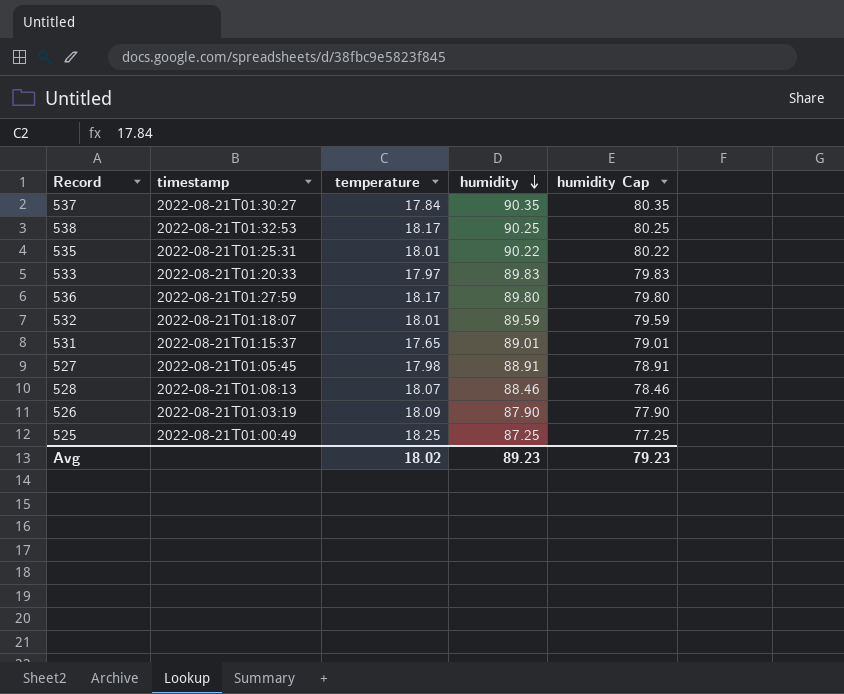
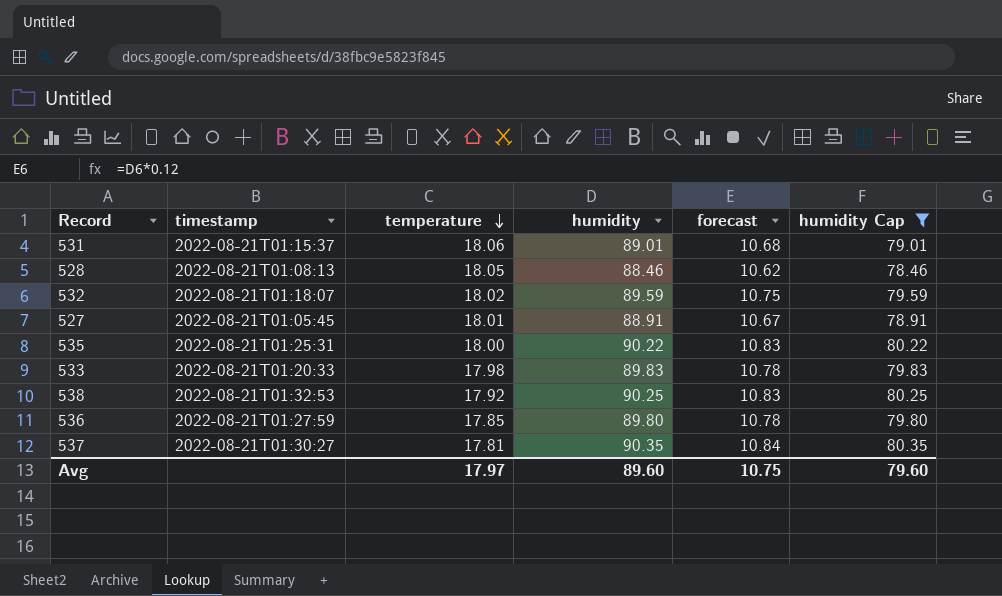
filter: none -> humidity Cap >= 78.46
row order: humidity descending -> temperature descending
column forecast | formula: none -> [humidity] * 0.12
531 | temperature: 17.65 -> 18.06
528 | temperature: 18.07 -> 18.05
532 | temperature: 18.01 -> 18.02
527 | temperature: 17.98 -> 18.01
535 | temperature: 18.01 -> 18.00
533 | temperature: 17.97 -> 17.98
538 | temperature: 18.17 -> 17.92
536 | temperature: 18.17 -> 17.85
537 | temperature: 17.84 -> 17.81
Avg | temperature: 18.02 -> 17.97
Avg | humidity: 89.23 -> 89.60
Avg | humidity Cap: 79.23 -> 79.60

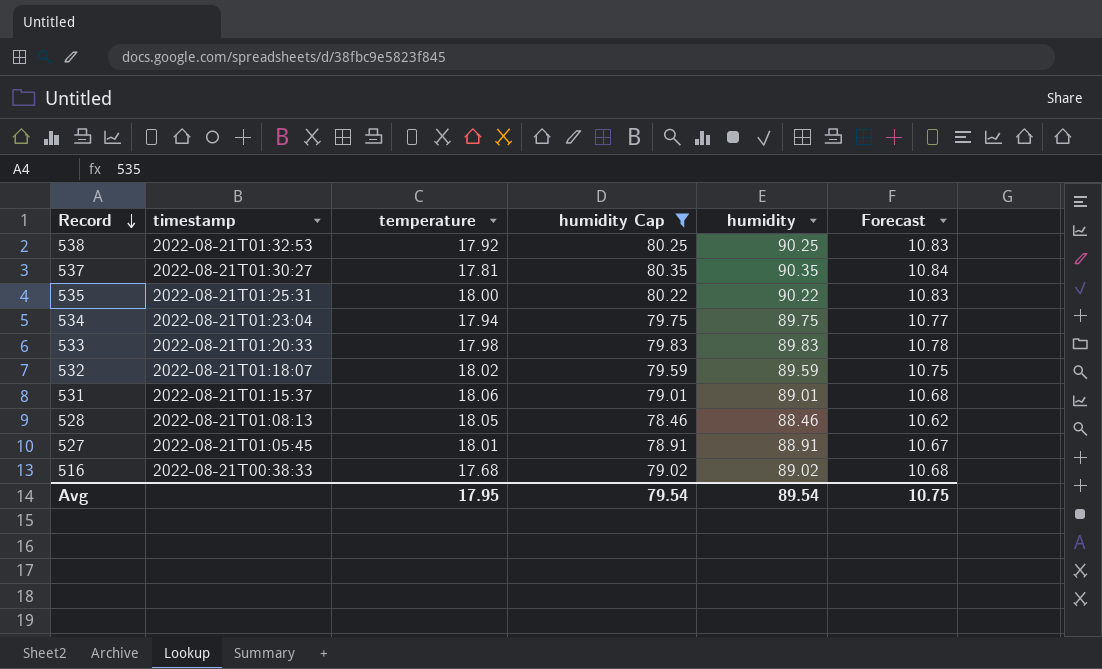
row order: temperature descending -> Record descending
column humidity Cap | position: 6 -> 4
column name: forecast -> Forecast
row 536: 2022-08-21T01:27:59 | 17.85 | 89.80 | 10.78 | 79.80 -> none
row 534: none -> 2022-08-21T01:23:04 | 17.94 | 79.75 | 89.75 | 10.77
row 516: none -> 2022-08-21T00:38:33 | 17.68 | 79.02 | 89.02 | 10.68
Avg | temperature: 17.97 -> 17.95
Avg | humidity Cap: 79.60 -> 79.54
Avg | humidity: 89.60 -> 89.54

